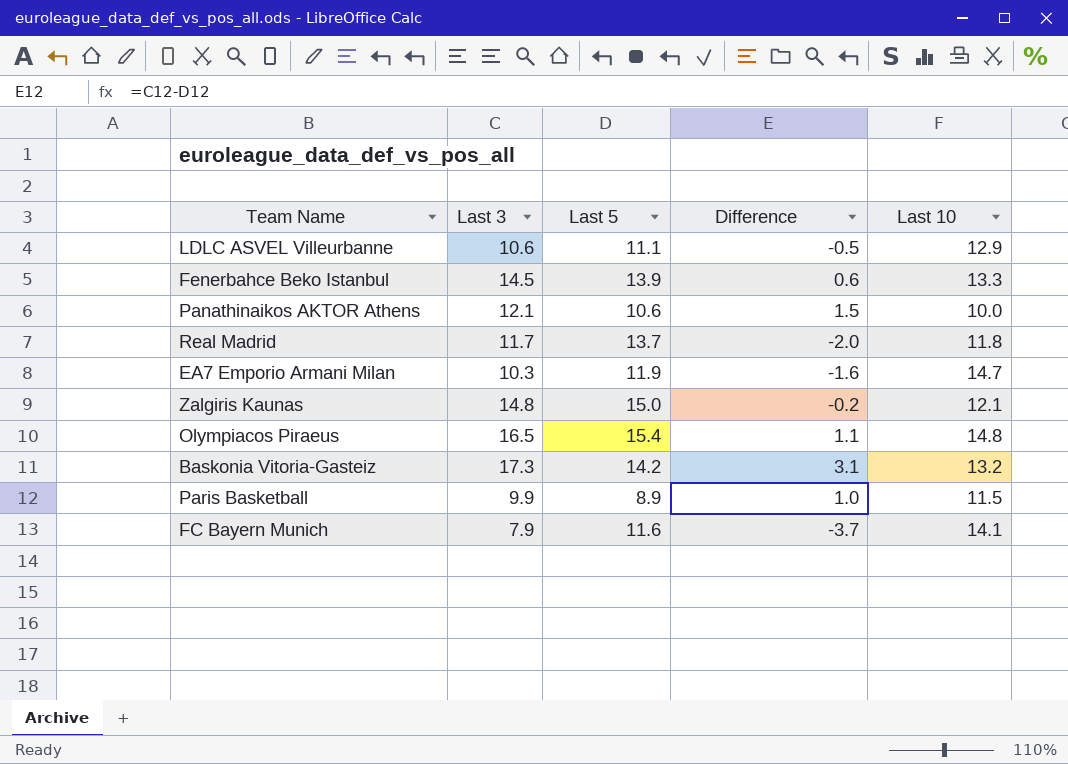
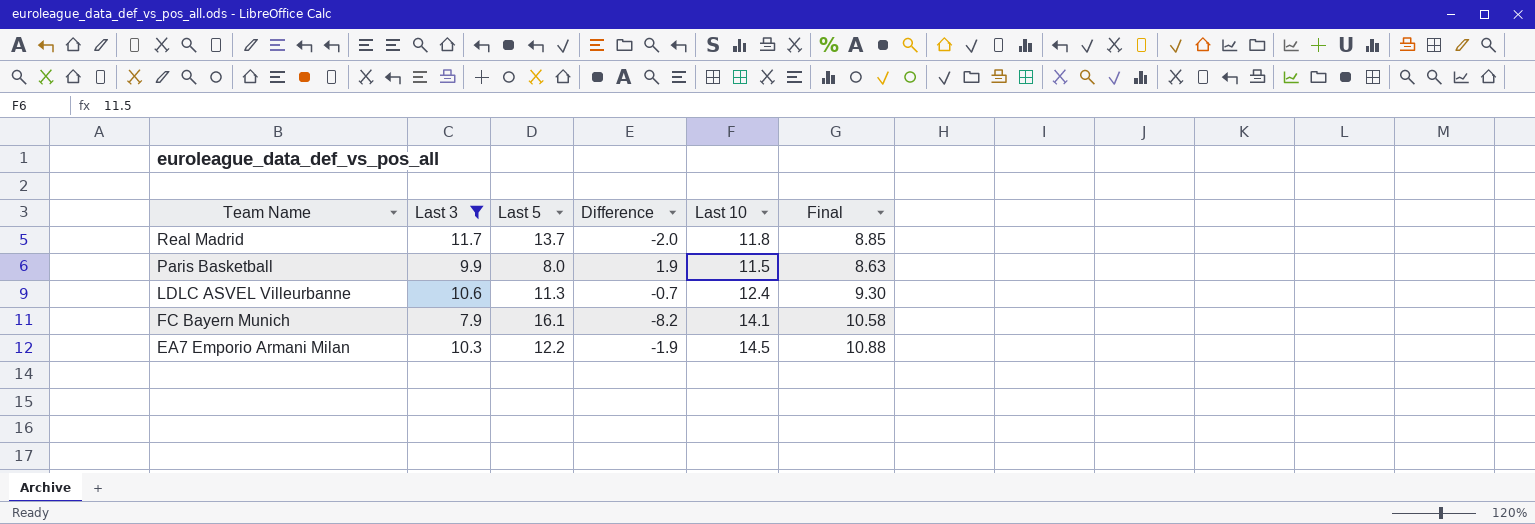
filter: none -> Last 3 <= 11.7
row order: none -> Team Name descending
column Final | formula: none -> [Last 10] * 0.75
Paris Basketball | Last 5: 8.9 -> 8.0
Paris Basketball | Difference: 1.0 -> 1.9
LDLC ASVEL Villeurbanne | Last 5: 11.1 -> 11.3
LDLC ASVEL Villeurbanne | Difference: -0.5 -> -0.7
LDLC ASVEL Villeurbanne | Last 10: 12.9 -> 12.4
FC Bayern Munich | Last 5: 11.6 -> 16.1
FC Bayern Munich | Difference: -3.7 -> -8.2
EA7 Emporio Armani Milan | Last 5: 11.9 -> 12.2
EA7 Emporio Armani Milan | Difference: -1.6 -> -1.9
EA7 Emporio Armani Milan | Last 10: 14.7 -> 14.5

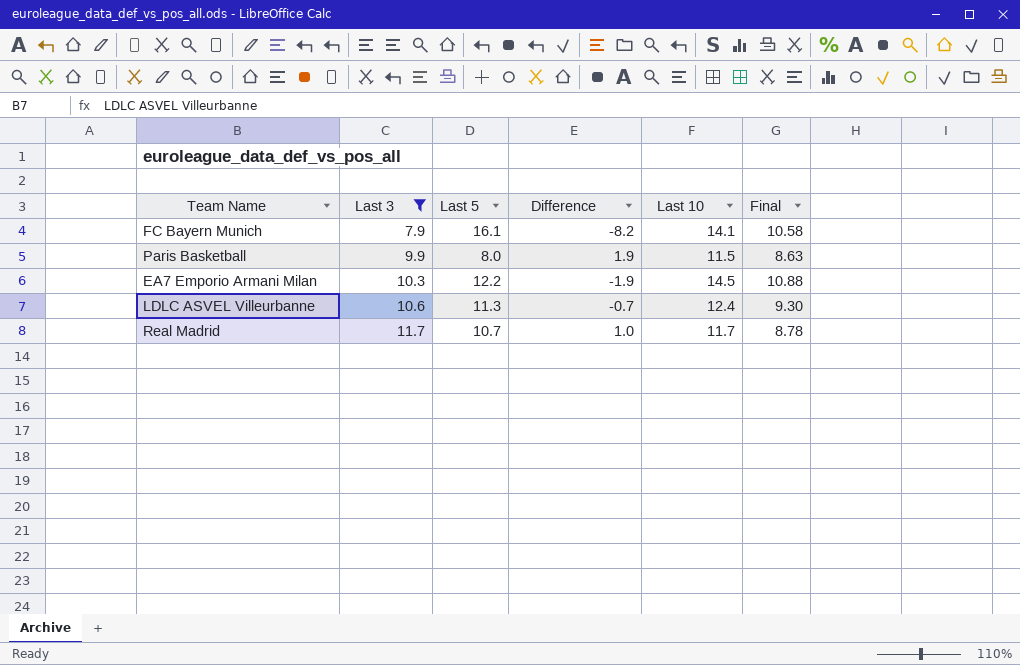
row order: Team Name descending -> Last 3 ascending
Real Madrid | Last 5: 13.7 -> 10.7
Real Madrid | Difference: -2.0 -> 1.0
Real Madrid | Last 10: 11.8 -> 11.7
Real Madrid | Final: 8.85 -> 8.78

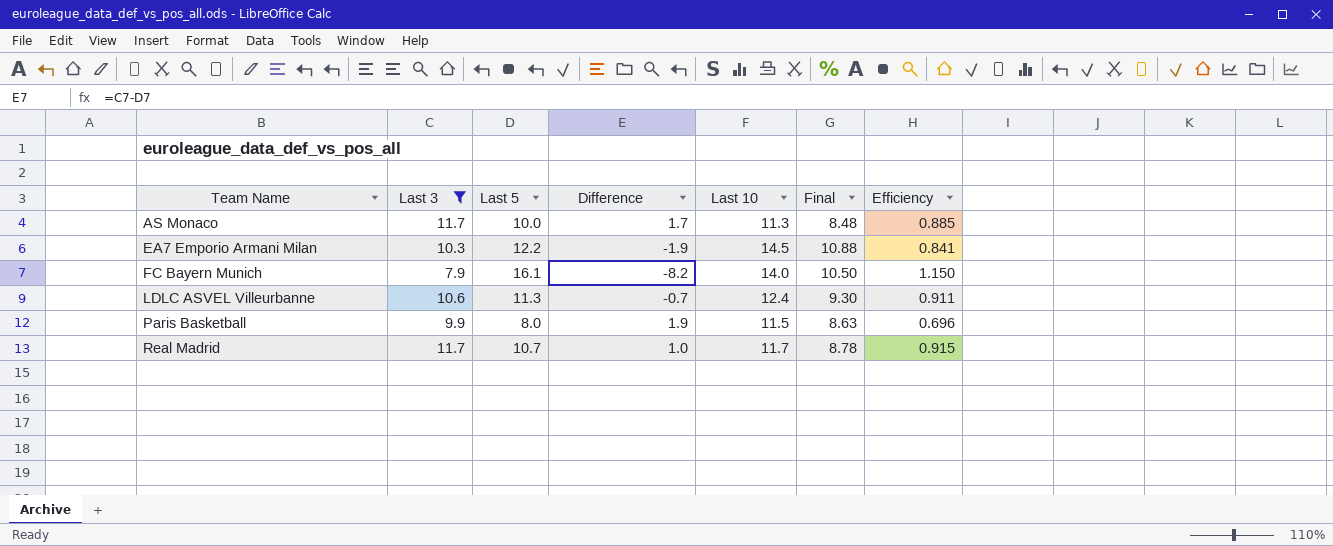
row order: Last 3 ascending -> Team Name ascending
column Efficiency | formula: none -> [Last 5] / [Last 10]
row AS Monaco: none -> 11.7 | 10.0 | 1.7 | 11.3 | 8.48 | 0.885
FC Bayern Munich | Last 10: 14.1 -> 14.0
FC Bayern Munich | Final: 10.58 -> 10.50

